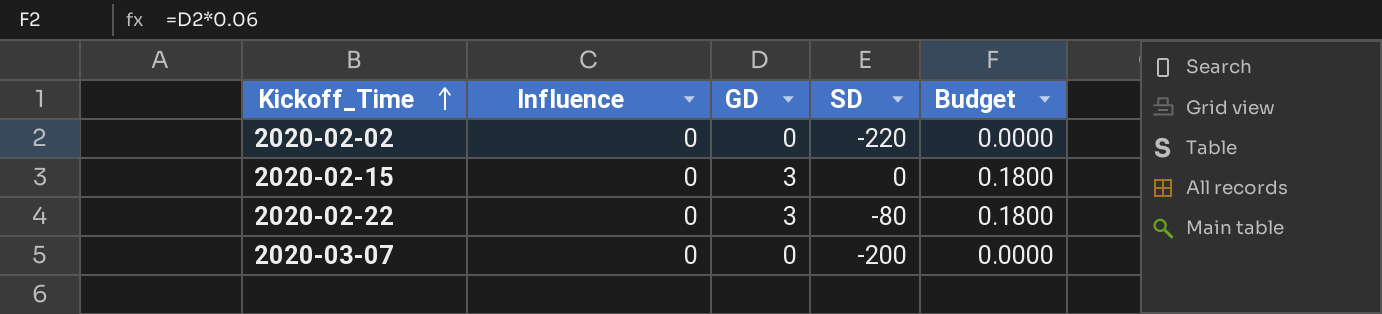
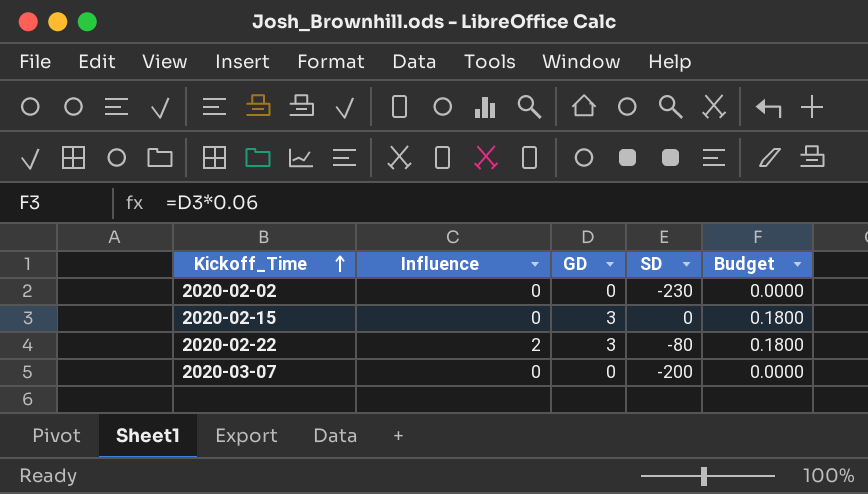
2020-02-02 | SD: -220 -> -230
2020-02-22 | Influence: 0 -> 2

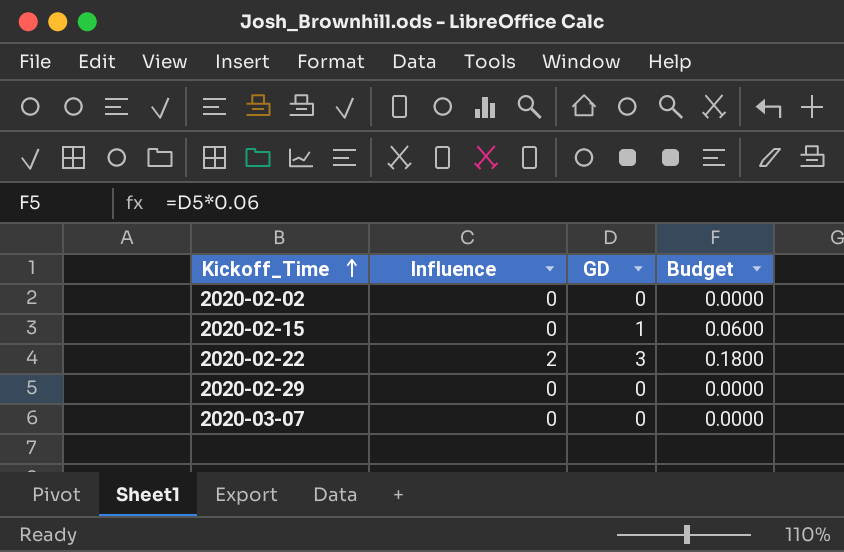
column SD | position: 4 -> none
2020-02-15 | GD: 3 -> 1
2020-02-15 | Budget: 0.1800 -> 0.0600
row 2020-02-29: none -> 0 | 0 | 0.0000

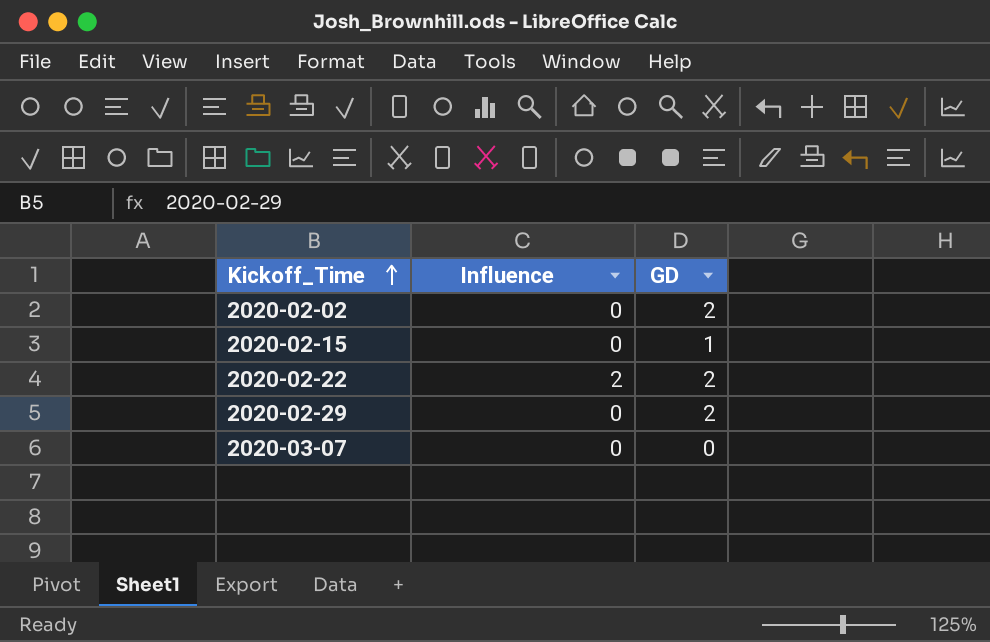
column Budget | formula: [GD] * 0.06 -> none
2020-02-02 | GD: 0 -> 2
2020-02-22 | GD: 3 -> 2
2020-02-29 | GD: 0 -> 2

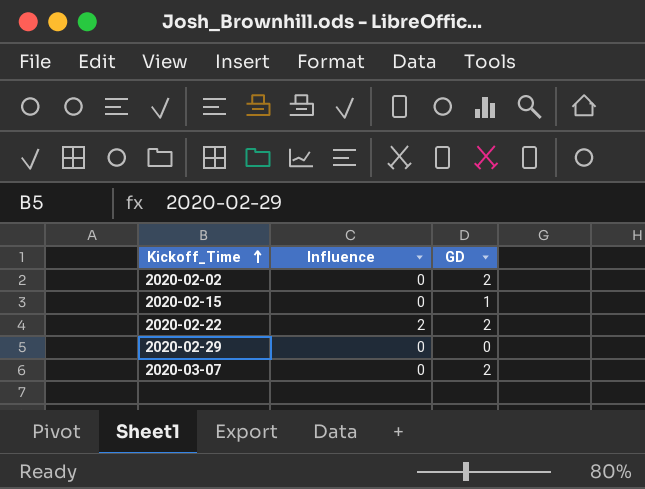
2020-02-29 | GD: 2 -> 0
2020-03-07 | GD: 0 -> 2

